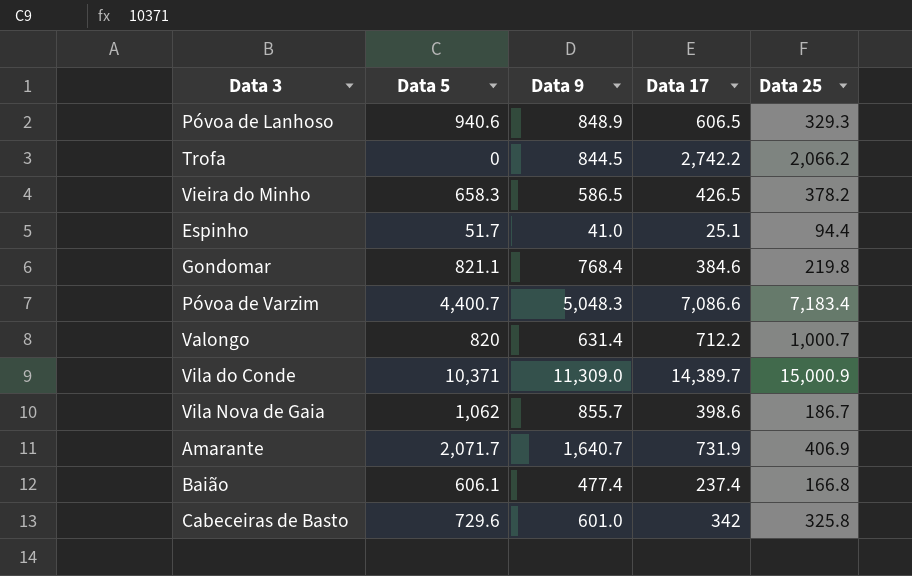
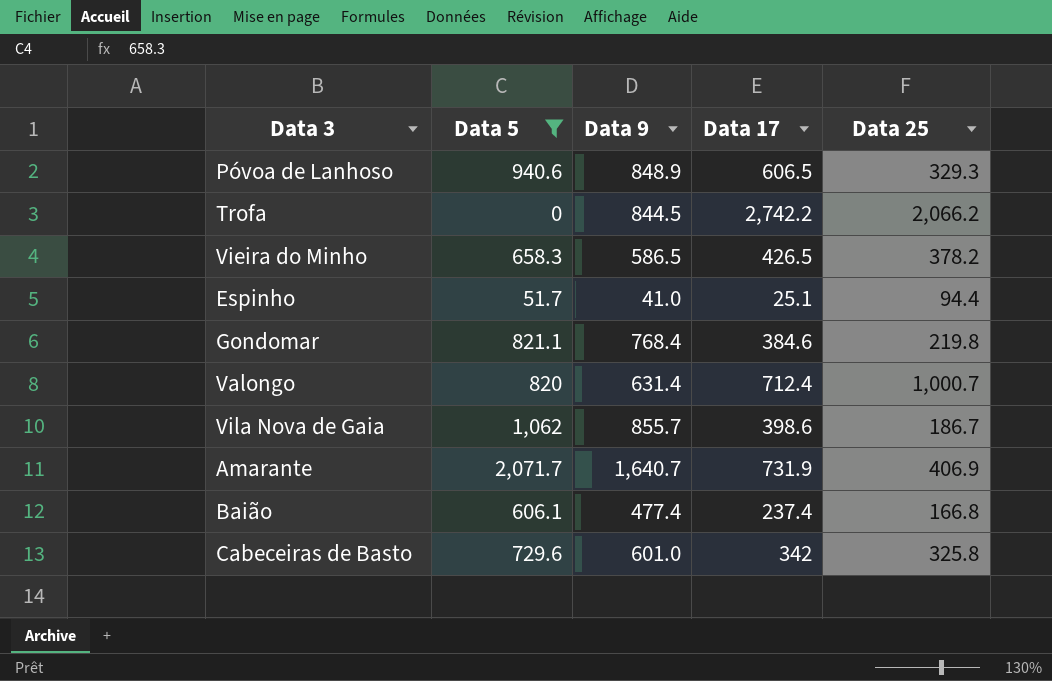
filter: none -> Data 5 <= 2,071.7
Valongo | Data 17: 712.2 -> 712.4

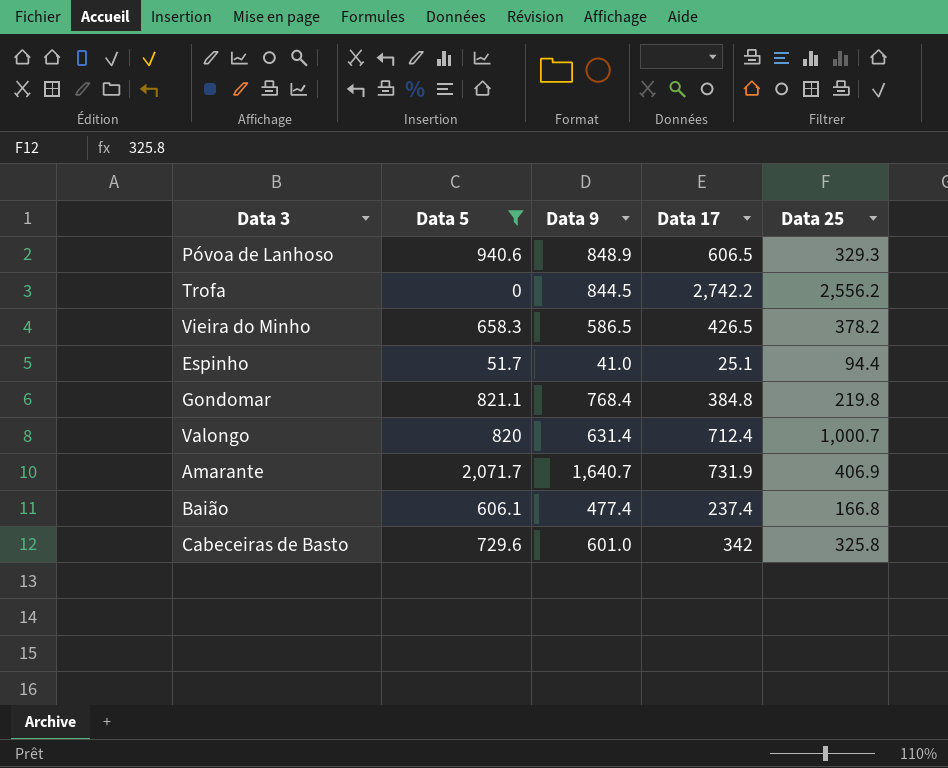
row Vila Nova de Gaia: 1,062 | 855.7 | 398.6 | 186.7 -> none
Trofa | Data 25: 2,066.2 -> 2,556.2
Gondomar | Data 17: 384.6 -> 384.8

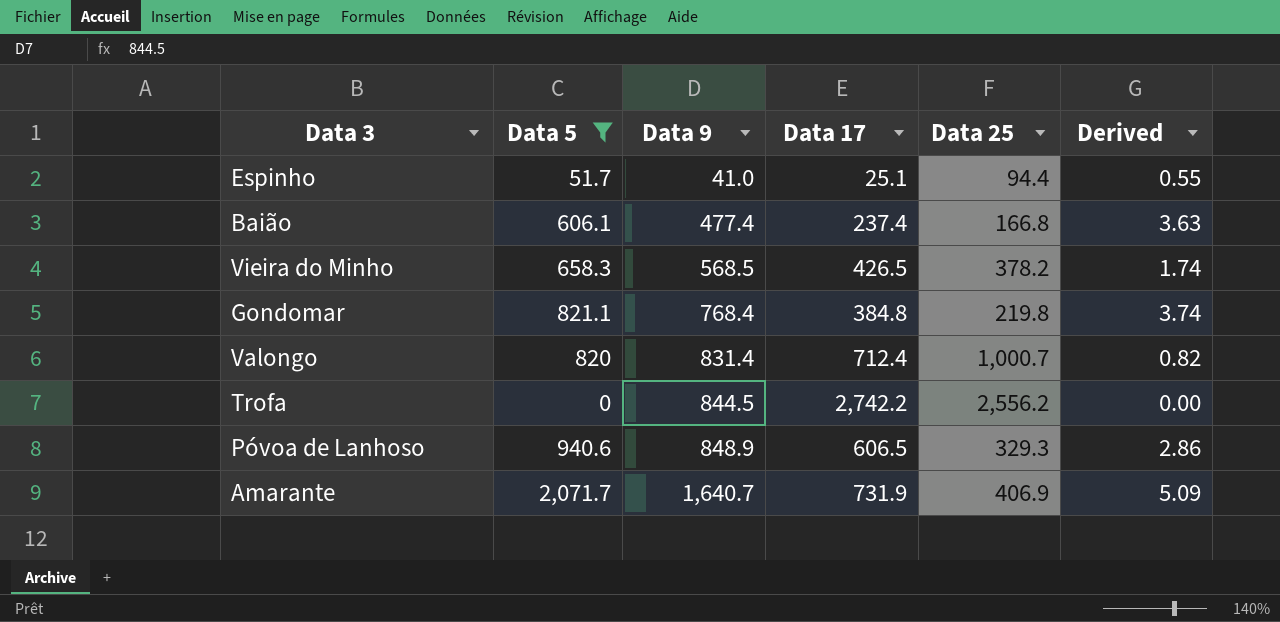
row order: none -> Data 9 ascending
column Derived | formula: none -> [Data 5] / [Data 25]
row Cabeceiras de Basto: 729.6 | 601.0 | 342 | 325.8 -> none
Vieira do Minho | Data 9: 586.5 -> 568.5
Valongo | Data 9: 631.4 -> 831.4

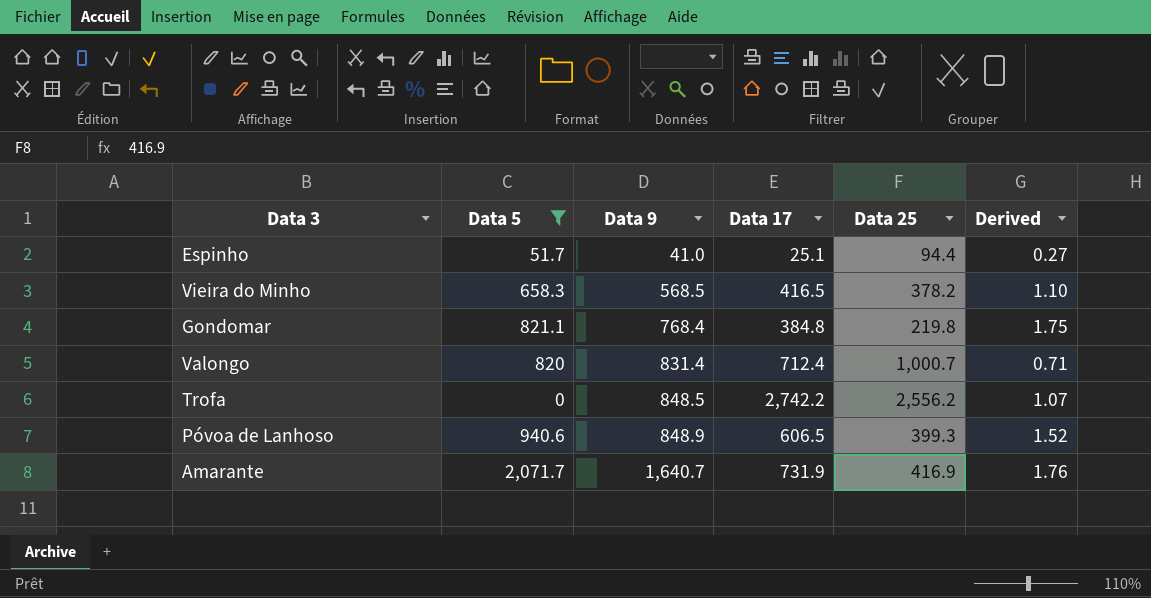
column Derived | formula: [Data 5] / [Data 25] -> [Data 17] / [Data 25]
row Baião: 606.1 | 477.4 | 237.4 | 166.8 | 3.63 -> none
Vieira do Minho | Data 17: 426.5 -> 416.5
Trofa | Data 9: 844.5 -> 848.5
Póvoa de Lanhoso | Data 25: 329.3 -> 399.3
Amarante | Data 25: 406.9 -> 416.9

